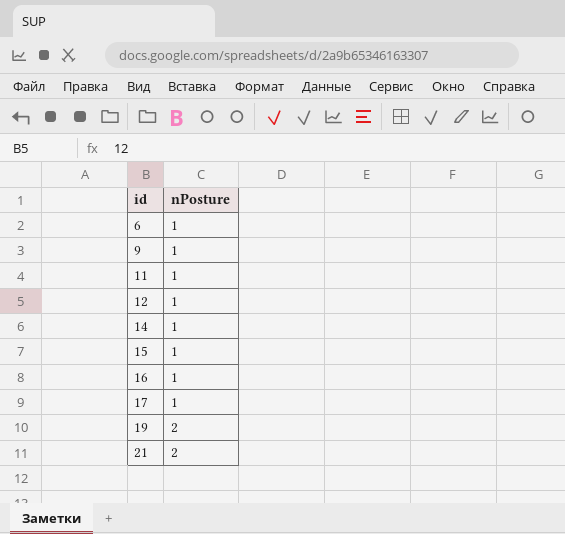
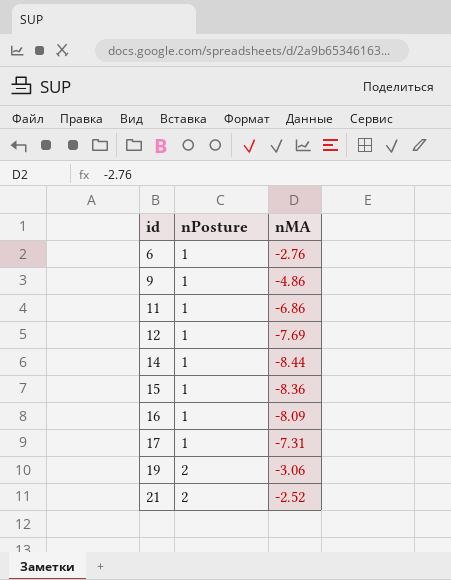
column nMA | position: none -> 3

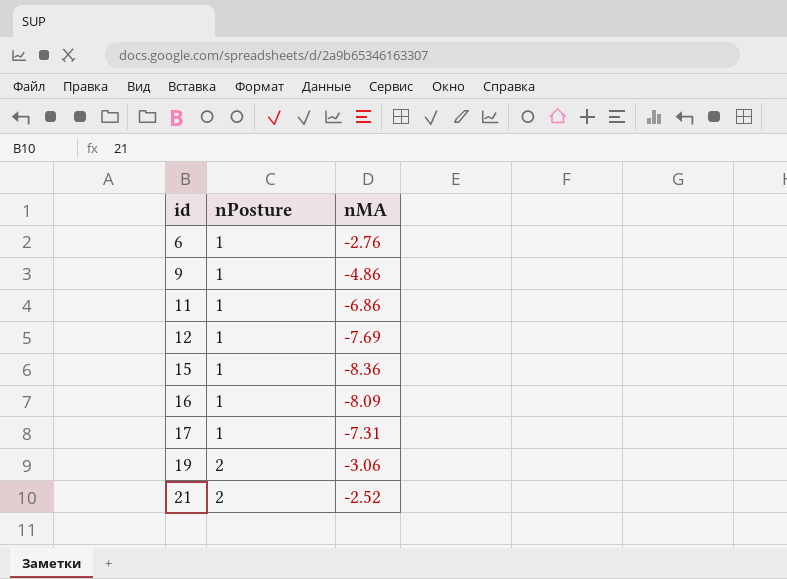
row 14: 1 | -8.44 -> none

